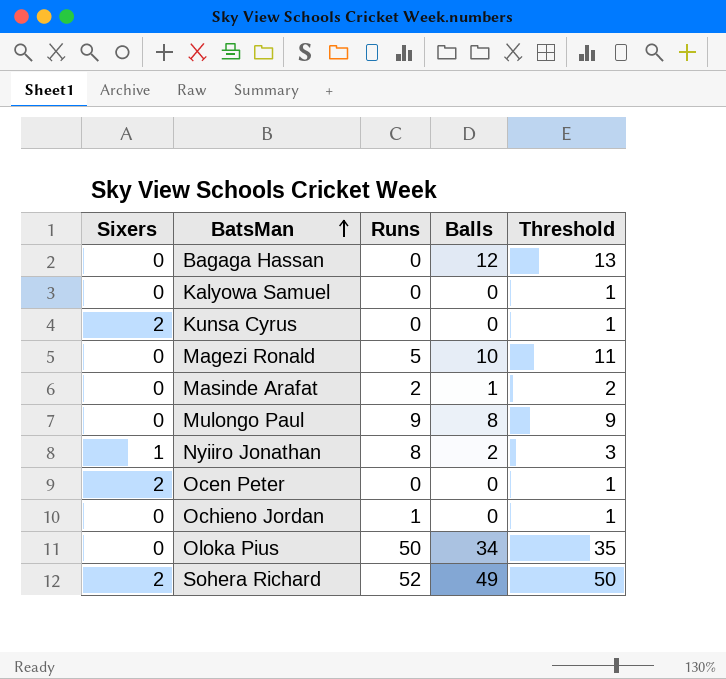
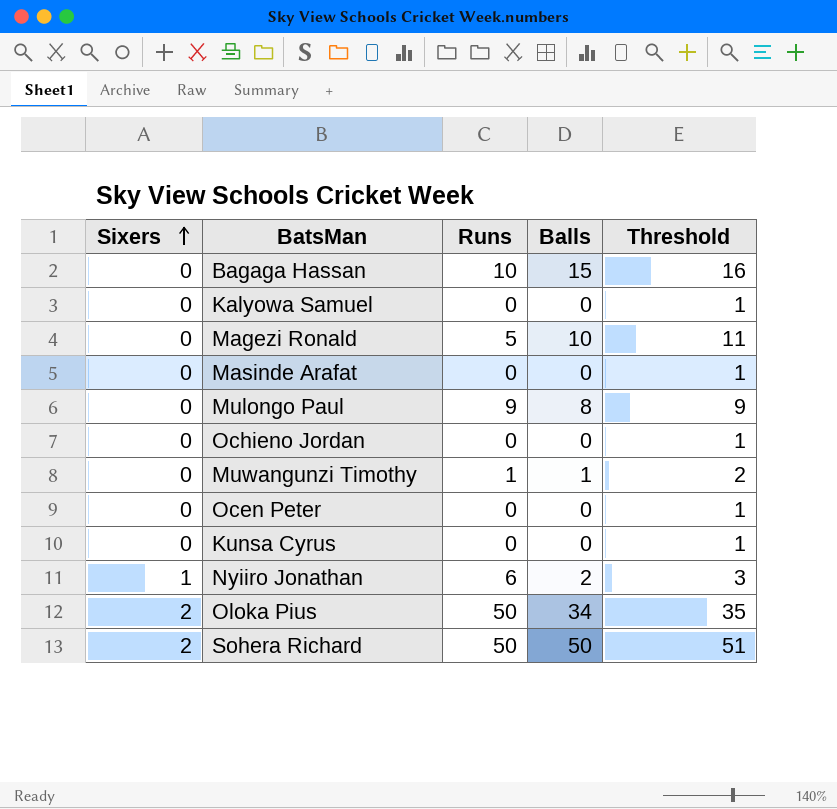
row order: BatsMan ascending -> Sixers ascending
Bagaga Hassan | Runs: 0 -> 10
Bagaga Hassan | Balls: 12 -> 15
Bagaga Hassan | Threshold: 13 -> 16
Masinde Arafat | Runs: 2 -> 0
Masinde Arafat | Balls: 1 -> 0
Masinde Arafat | Threshold: 2 -> 1
Ochieno Jordan | Runs: 1 -> 0
row Muwangunzi Timothy: none -> 0 | 1 | 1 | 2
Ocen Peter | Sixers: 2 -> 0
Kunsa Cyrus | Sixers: 2 -> 0
Nyiiro Jonathan | Runs: 8 -> 6
Oloka Pius | Sixers: 0 -> 2
Sohera Richard | Runs: 52 -> 50
Sohera Richard | Balls: 49 -> 50
Sohera Richard | Threshold: 50 -> 51

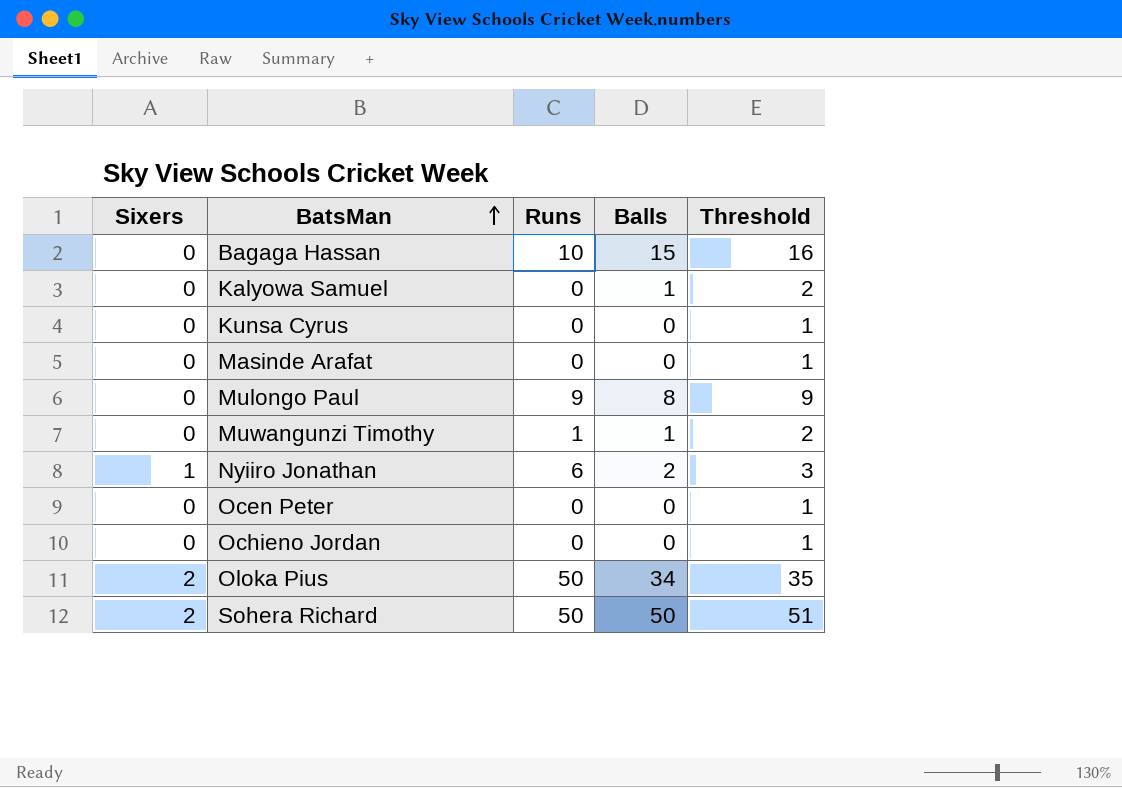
row order: Sixers ascending -> BatsMan ascending
row Magezi Ronald: 0 | 5 | 10 | 11 -> none
Kalyowa Samuel | Balls: 0 -> 1
Kalyowa Samuel | Threshold: 1 -> 2

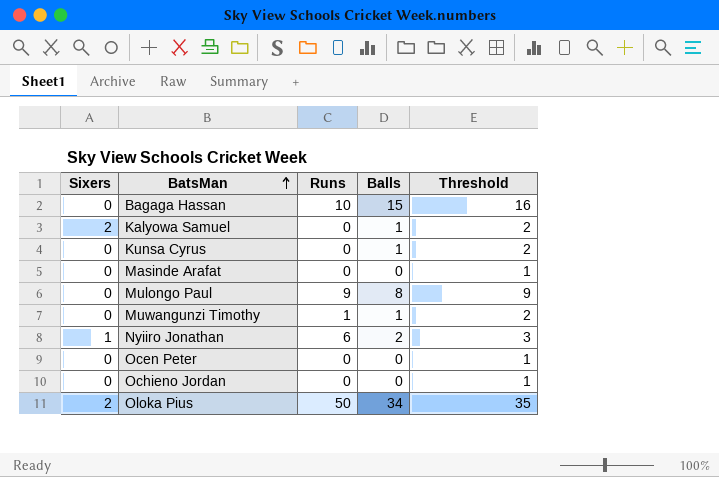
row Sohera Richard: 2 | 50 | 50 | 51 -> none
Kalyowa Samuel | Sixers: 0 -> 2
Kunsa Cyrus | Balls: 0 -> 1
Kunsa Cyrus | Threshold: 1 -> 2

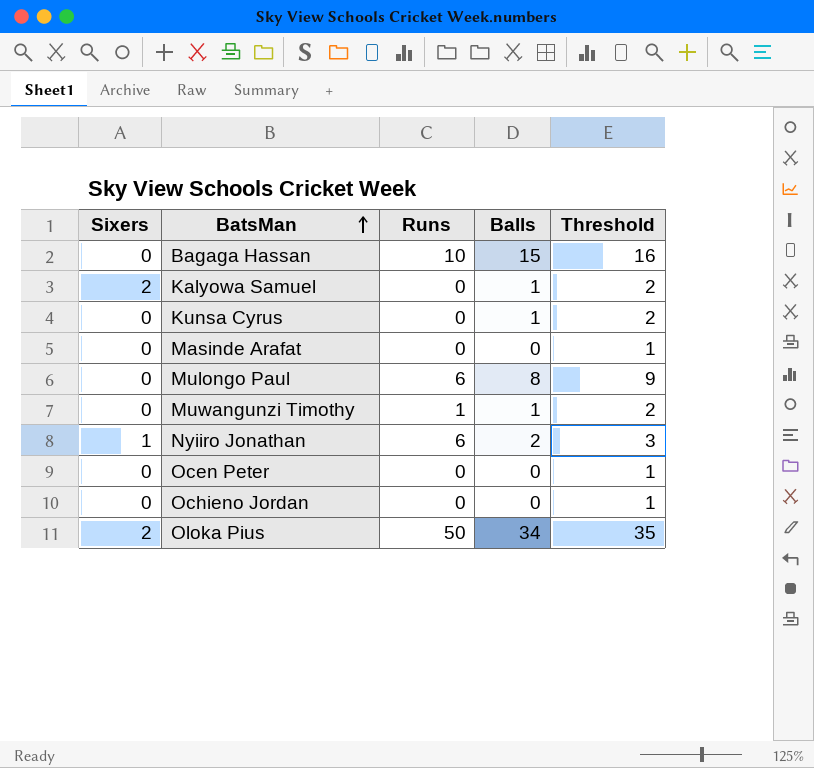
Mulongo Paul | Runs: 9 -> 6

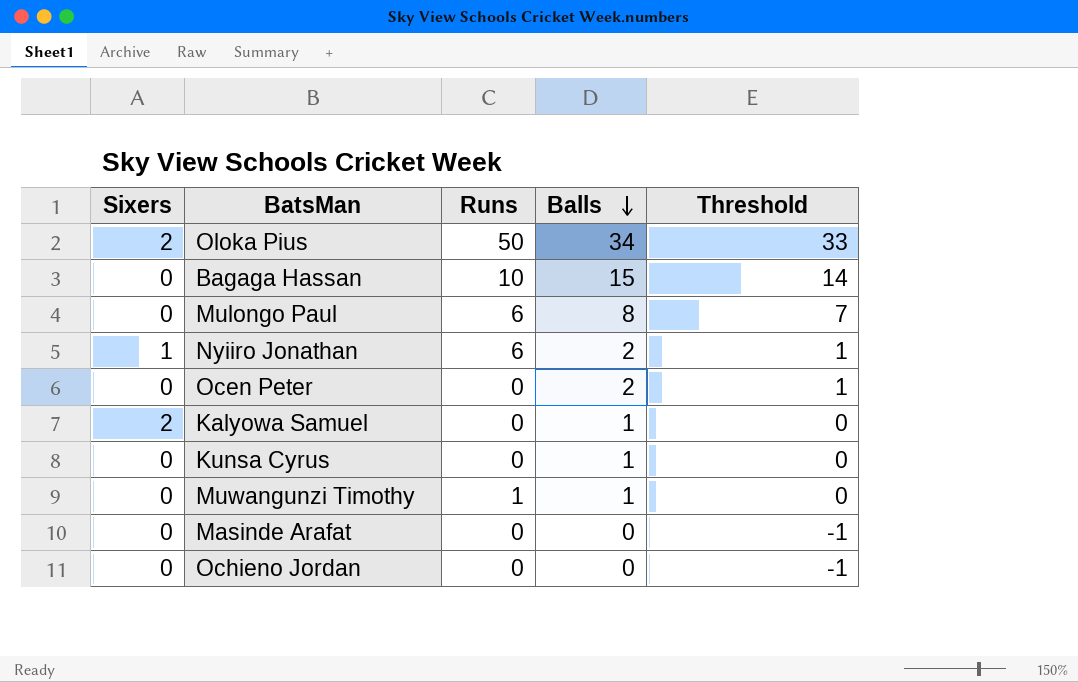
row order: BatsMan ascending -> Balls descending
column Threshold | formula: [Balls] + 1 -> [Balls] - 1
Ocen Peter | Balls: 0 -> 2

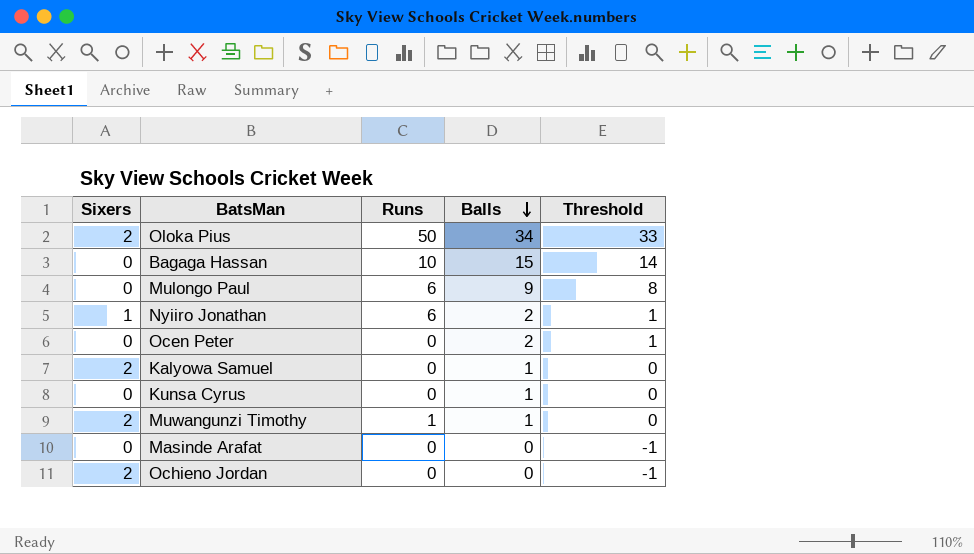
Mulongo Paul | Balls: 8 -> 9
Mulongo Paul | Threshold: 7 -> 8
Muwangunzi Timothy | Sixers: 0 -> 2
Ochieno Jordan | Sixers: 0 -> 2

